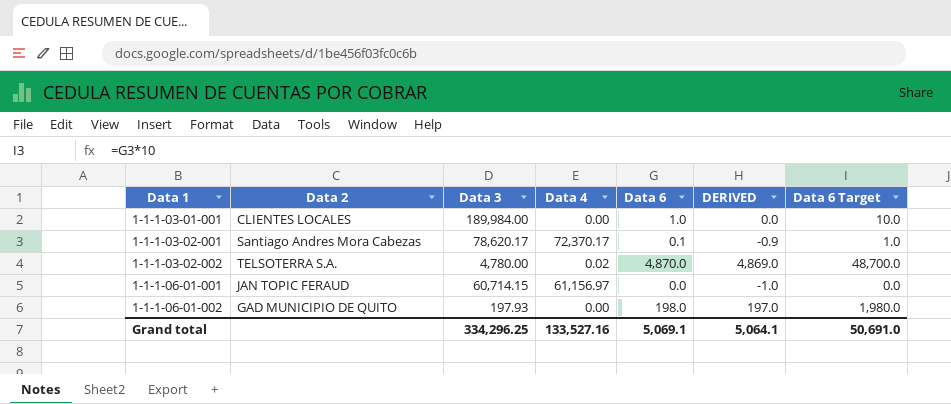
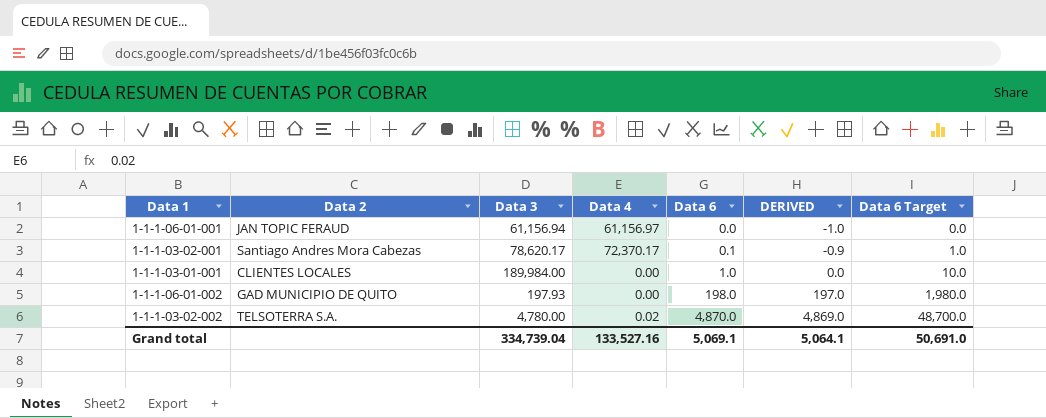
row order: Data 1 ascending -> Data 6 ascending
1-1-1-06-01-001 | Data 3: 60,714.15 -> 61,156.94
Grand total | Data 3: 334,296.25 -> 334,739.04

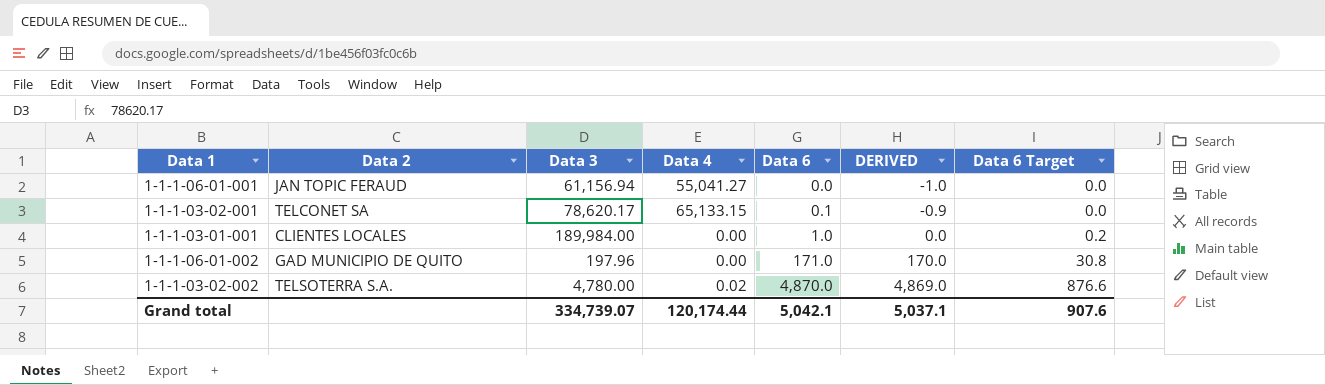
column Data 6 Target | formula: [Data 6] * 10 -> [Data 6] * 0.18
1-1-1-06-01-001 | Data 4: 61,156.97 -> 55,041.27
1-1-1-03-02-001 | Data 2: Santiago Andres Mora Cabezas -> TELCONET SA
1-1-1-03-02-001 | Data 4: 72,370.17 -> 65,133.15
1-1-1-06-01-002 | Data 3: 197.93 -> 197.96
1-1-1-06-01-002 | Data 6: 198.0 -> 171.0
1-1-1-06-01-002 | DERIVED: 197.0 -> 170.0
Grand total | Data 3: 334,739.04 -> 334,739.07
Grand total | Data 4: 133,527.16 -> 120,174.44
Grand total | Data 6: 5,069.1 -> 5,042.1
Grand total | DERIVED: 5,064.1 -> 5,037.1
Grand total | Data 6 Target: 50,691.0 -> 907.6

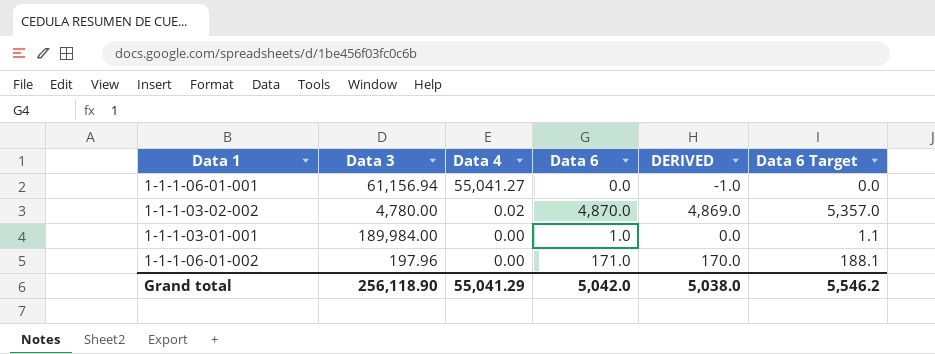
row order: Data 6 ascending -> Data 4 descending
column Data 2 | position: 2 -> none
column Data 6 Target | formula: [Data 6] * 0.18 -> [Data 6] * 1.1
row 1-1-1-03-02-001: TELCONET SA | 78,620.17 | 65,133.15 | 0.1 | -0.9 | 0.0 -> none
Grand total | Data 3: 334,739.07 -> 256,118.90
Grand total | Data 4: 120,174.44 -> 55,041.29
Grand total | Data 6: 5,042.1 -> 5,042.0
Grand total | DERIVED: 5,037.1 -> 5,038.0
Grand total | Data 6 Target: 907.6 -> 5,546.2

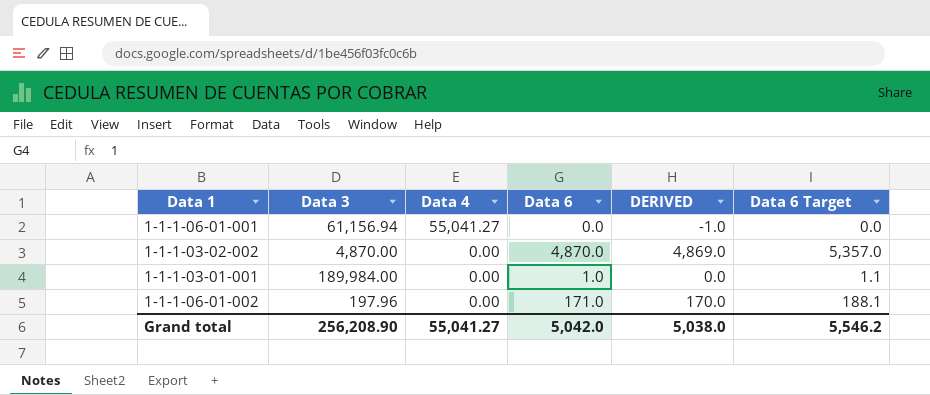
1-1-1-03-02-002 | Data 3: 4,780.00 -> 4,870.00
1-1-1-03-02-002 | Data 4: 0.02 -> 0.00
Grand total | Data 3: 256,118.90 -> 256,208.90
Grand total | Data 4: 55,041.29 -> 55,041.27

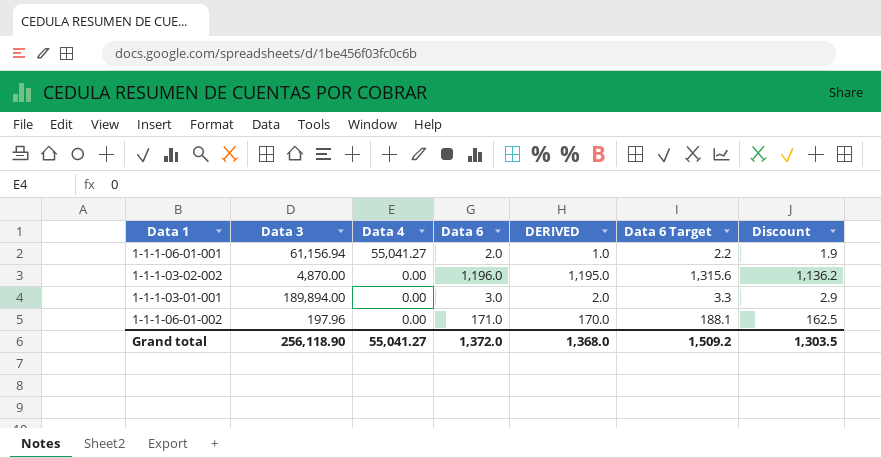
column Discount | formula: none -> [Data 6] * 0.95
1-1-1-06-01-001 | Data 6: 0.0 -> 2.0
1-1-1-06-01-001 | DERIVED: -1.0 -> 1.0
1-1-1-06-01-001 | Data 6 Target: 0.0 -> 2.2
1-1-1-03-02-002 | Data 6: 4,870.0 -> 1,196.0
1-1-1-03-02-002 | DERIVED: 4,869.0 -> 1,195.0
1-1-1-03-02-002 | Data 6 Target: 5,357.0 -> 1,315.6
1-1-1-03-01-001 | Data 3: 189,984.00 -> 189,894.00
1-1-1-03-01-001 | Data 6: 1.0 -> 3.0
1-1-1-03-01-001 | DERIVED: 0.0 -> 2.0
1-1-1-03-01-001 | Data 6 Target: 1.1 -> 3.3
Grand total | Data 3: 256,208.90 -> 256,118.90
Grand total | Data 6: 5,042.0 -> 1,372.0
Grand total | DERIVED: 5,038.0 -> 1,368.0
Grand total | Data 6 Target: 5,546.2 -> 1,509.2

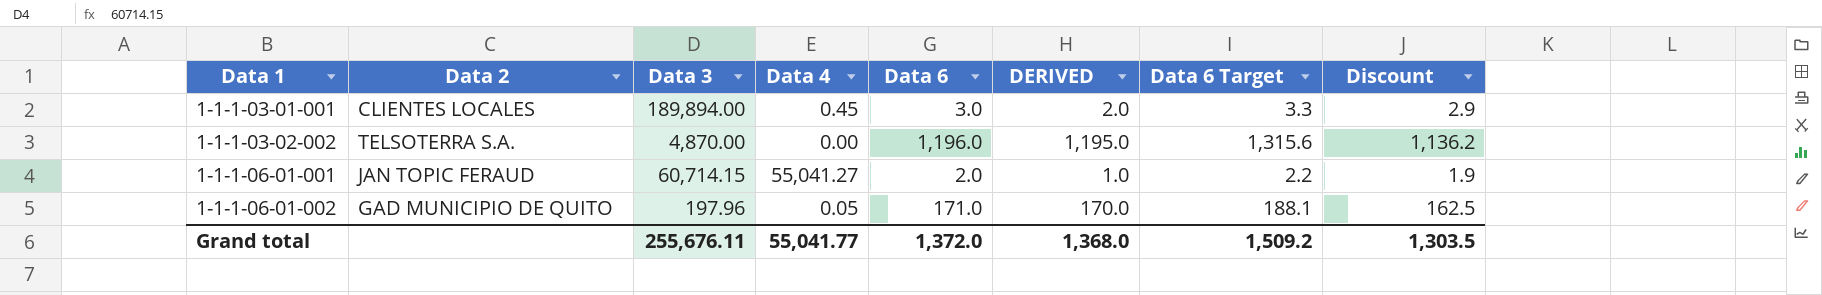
row order: Data 4 descending -> Data 1 ascending
column Data 2 | position: none -> 2
1-1-1-03-01-001 | Data 4: 0.00 -> 0.45
1-1-1-06-01-001 | Data 3: 61,156.94 -> 60,714.15
1-1-1-06-01-002 | Data 4: 0.00 -> 0.05
Grand total | Data 3: 256,118.90 -> 255,676.11
Grand total | Data 4: 55,041.27 -> 55,041.77

